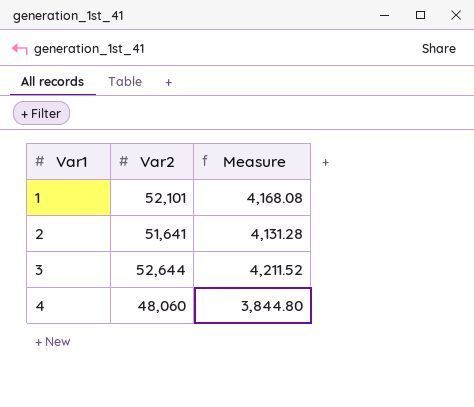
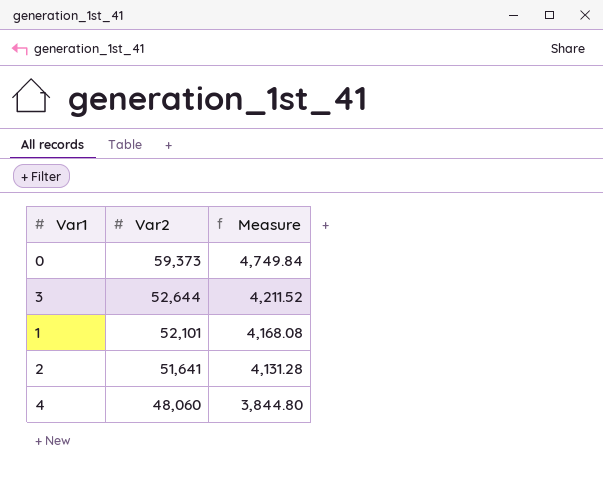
row order: Var1 ascending -> Var2 descending
row 0: none -> 59,373 | 4,749.84

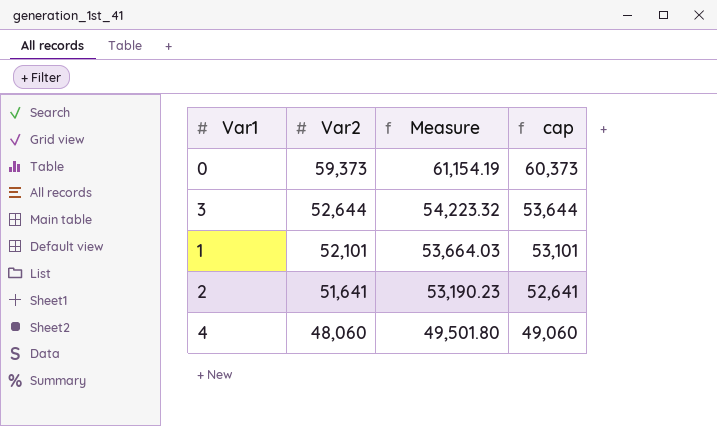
column Measure | formula: [Var2] * 0.08 -> [Var2] * 1.03
column cap | formula: none -> [Var2] + 1000

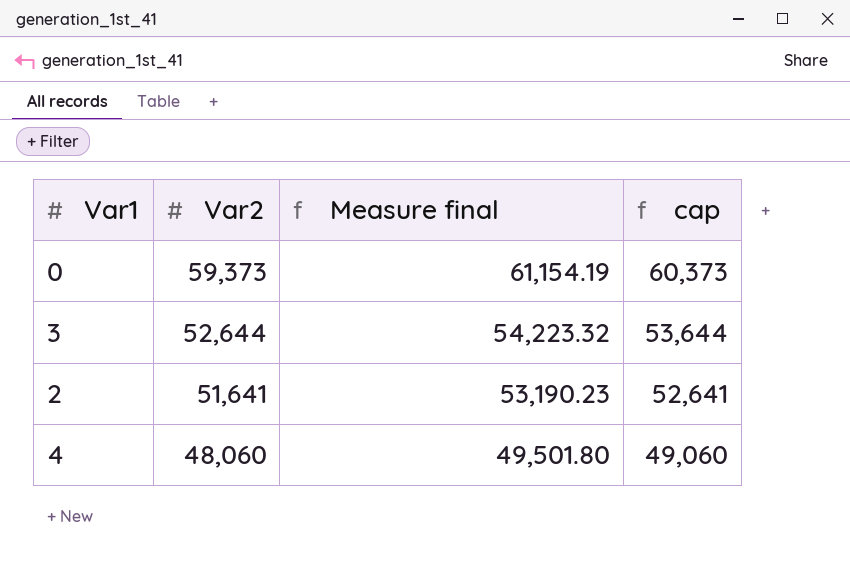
column name: Measure -> Measure final
row 1: 52,101 | 53,664.03 | 53,101 -> none

